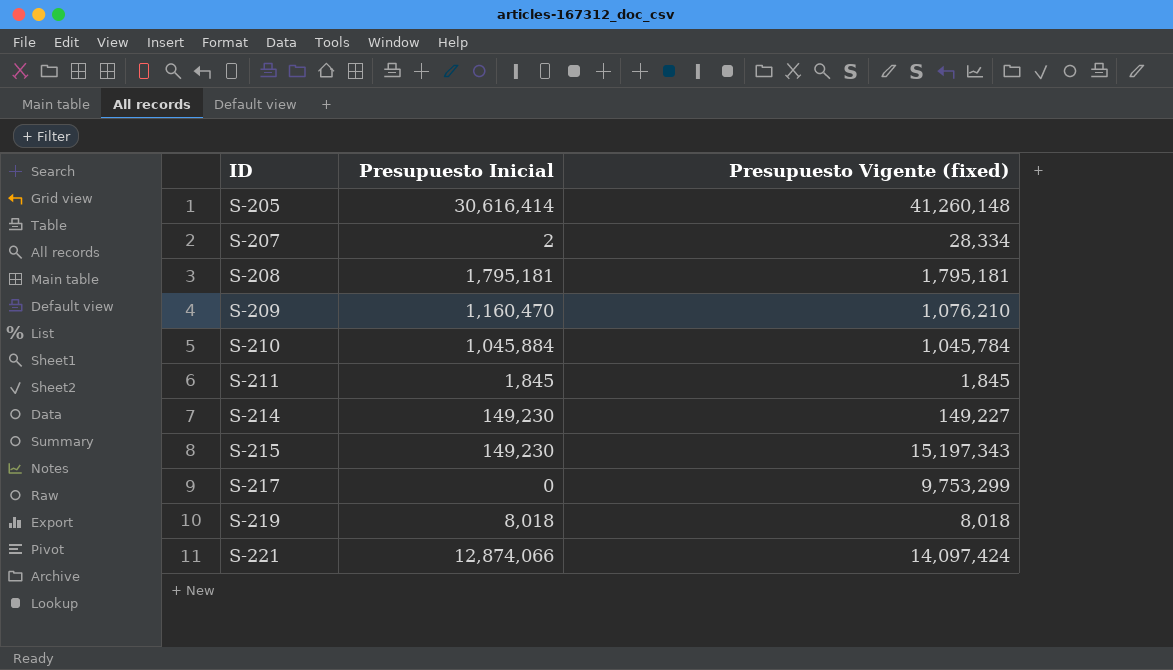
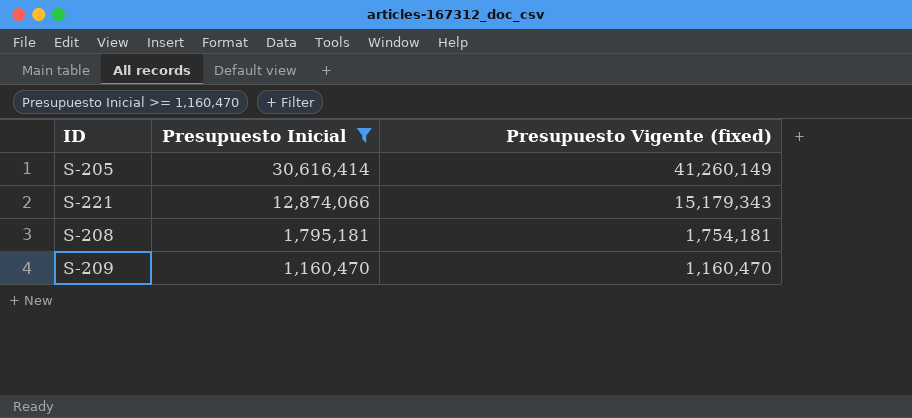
filter: none -> Presupuesto Inicial >= 1,160,470
row order: ID ascending -> Presupuesto Inicial descending
S-205 | Presupuesto Vigente (fixed): 41,260,148 -> 41,260,149
S-221 | Presupuesto Vigente (fixed): 14,097,424 -> 15,179,343
S-208 | Presupuesto Vigente (fixed): 1,795,181 -> 1,754,181
S-209 | Presupuesto Vigente (fixed): 1,076,210 -> 1,160,470

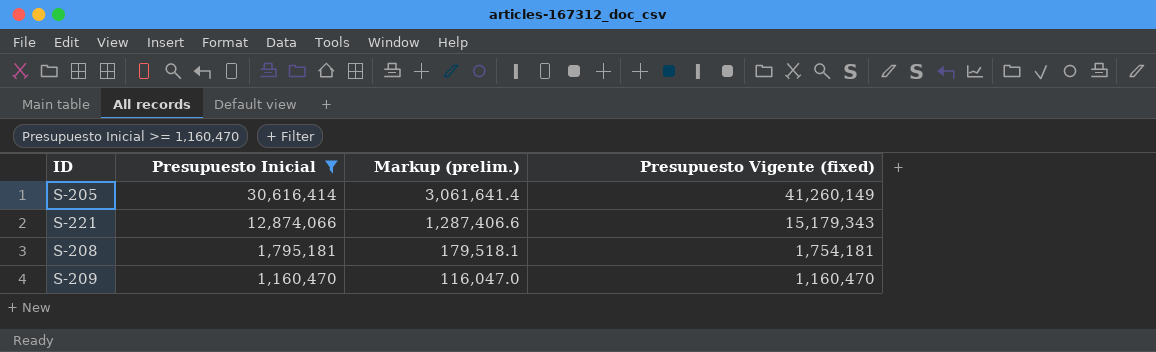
column Markup (prelim.) | formula: none -> [Presupuesto Inicial] * 0.1

